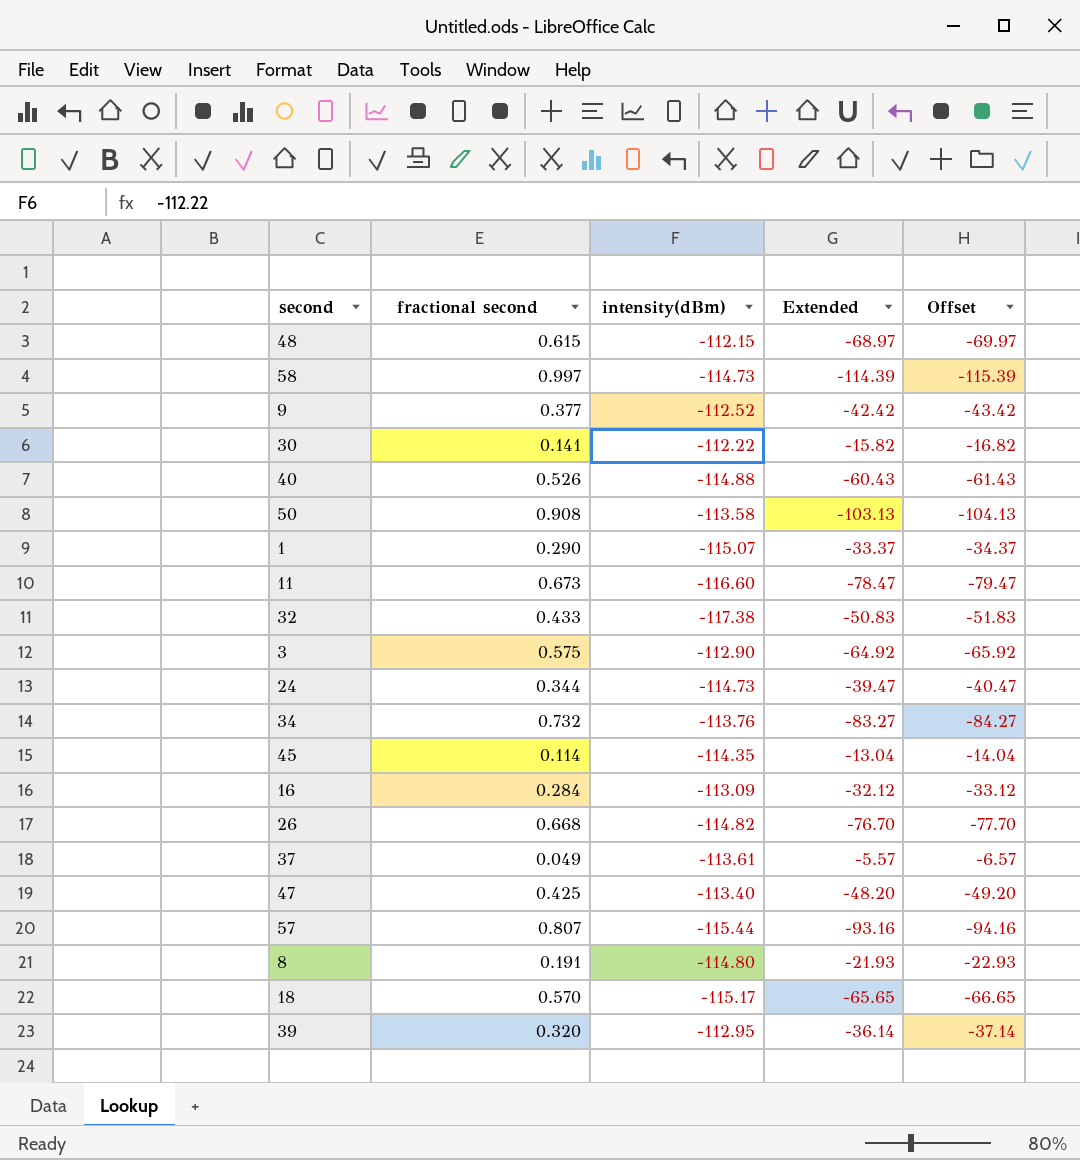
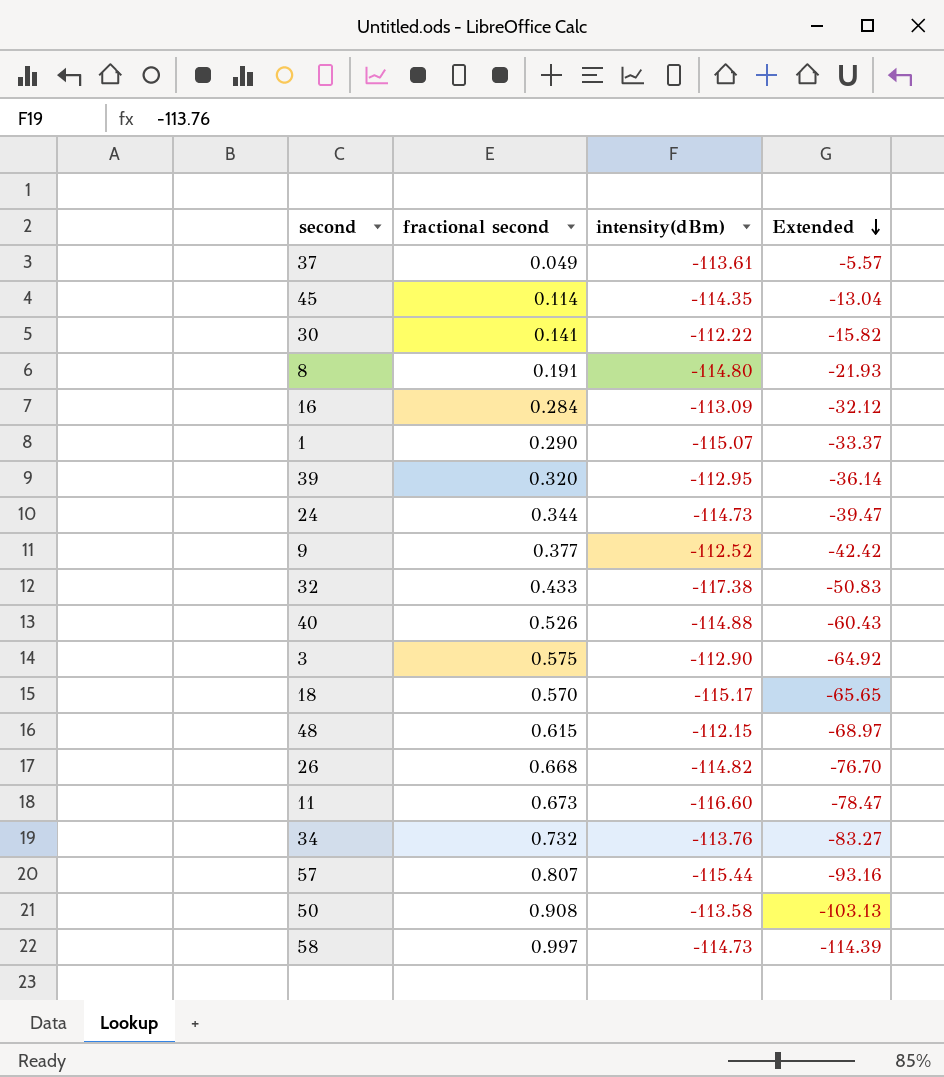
row order: none -> Extended descending
column Offset | formula: [Extended] - 1 -> none
row 47: 0.425 | -113.40 | -48.20 | -49.20 -> none

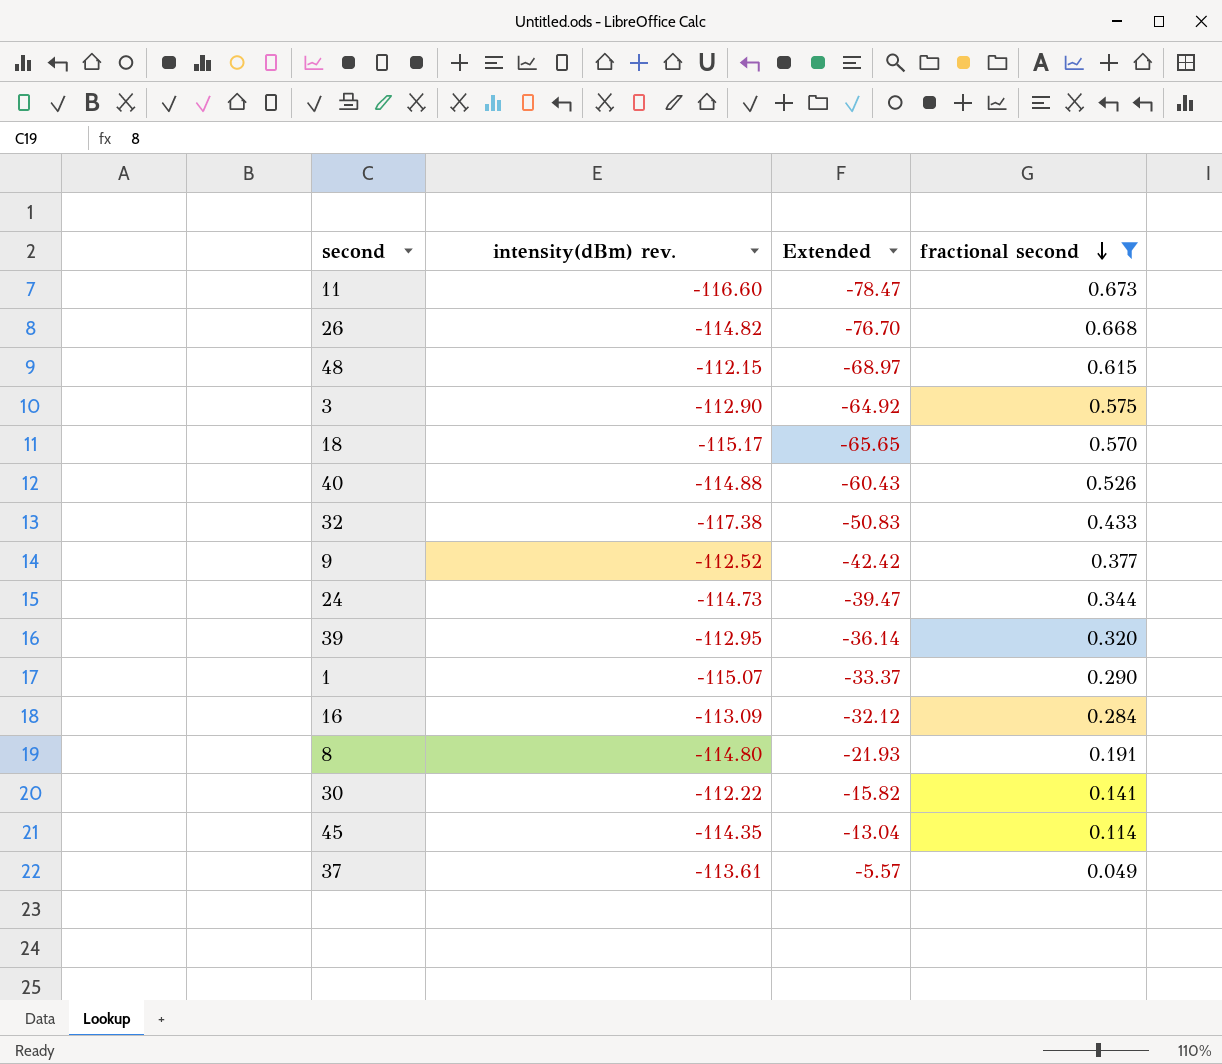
filter: none -> fractional second <= 0.673
row order: Extended descending -> fractional second descending
column name: intensity(dBm) -> intensity(dBm) rev.
column fractional second | position: 2 -> 4

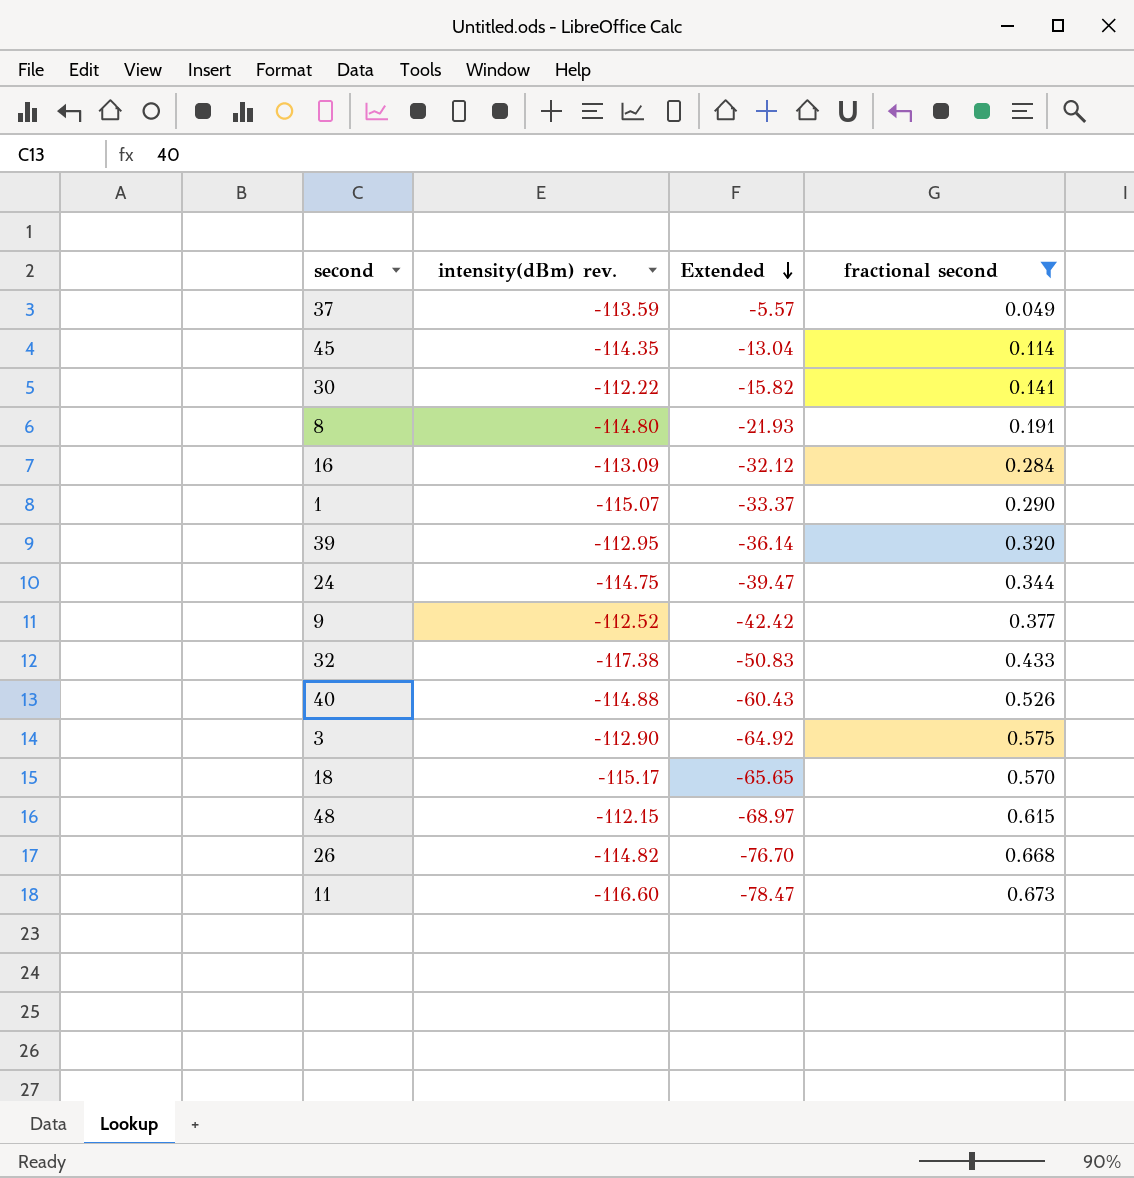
row order: fractional second descending -> Extended descending
37 | intensity(dBm) rev.: -113.61 -> -113.59
24 | intensity(dBm) rev.: -114.73 -> -114.75

